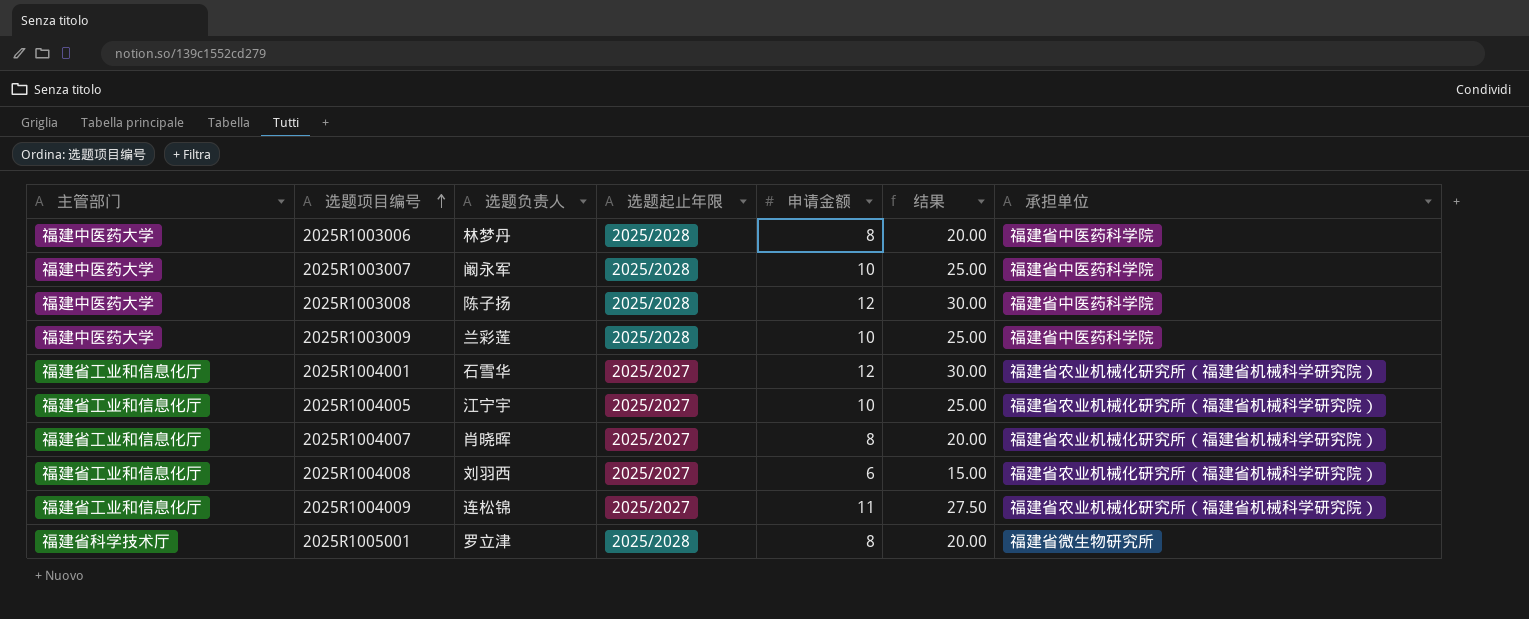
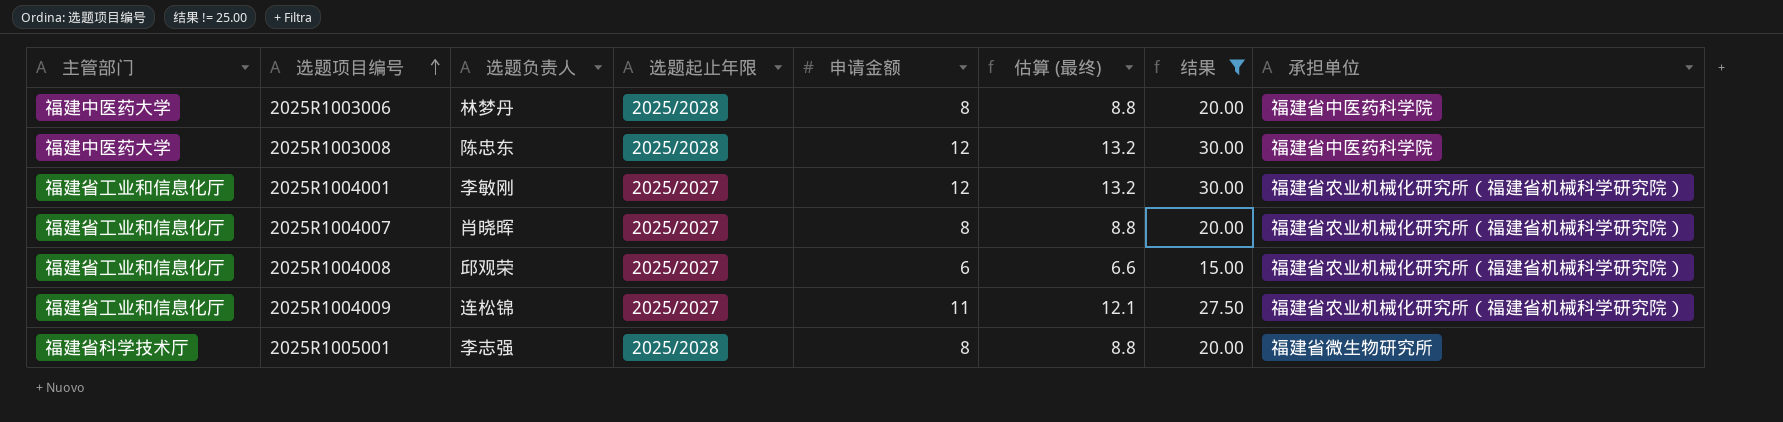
filter: none -> 结果 != 25.00
column 估算 (最终) | formula: none -> [申请金额] * 1.1
2025R1003008 | 选题负责人: 陈子扬 -> 陈忠东
2025R1004001 | 选题负责人: 石雪华 -> 李敏刚
2025R1004008 | 选题负责人: 刘羽西 -> 邱观荣
2025R1005001 | 选题负责人: 罗立津 -> 李志强

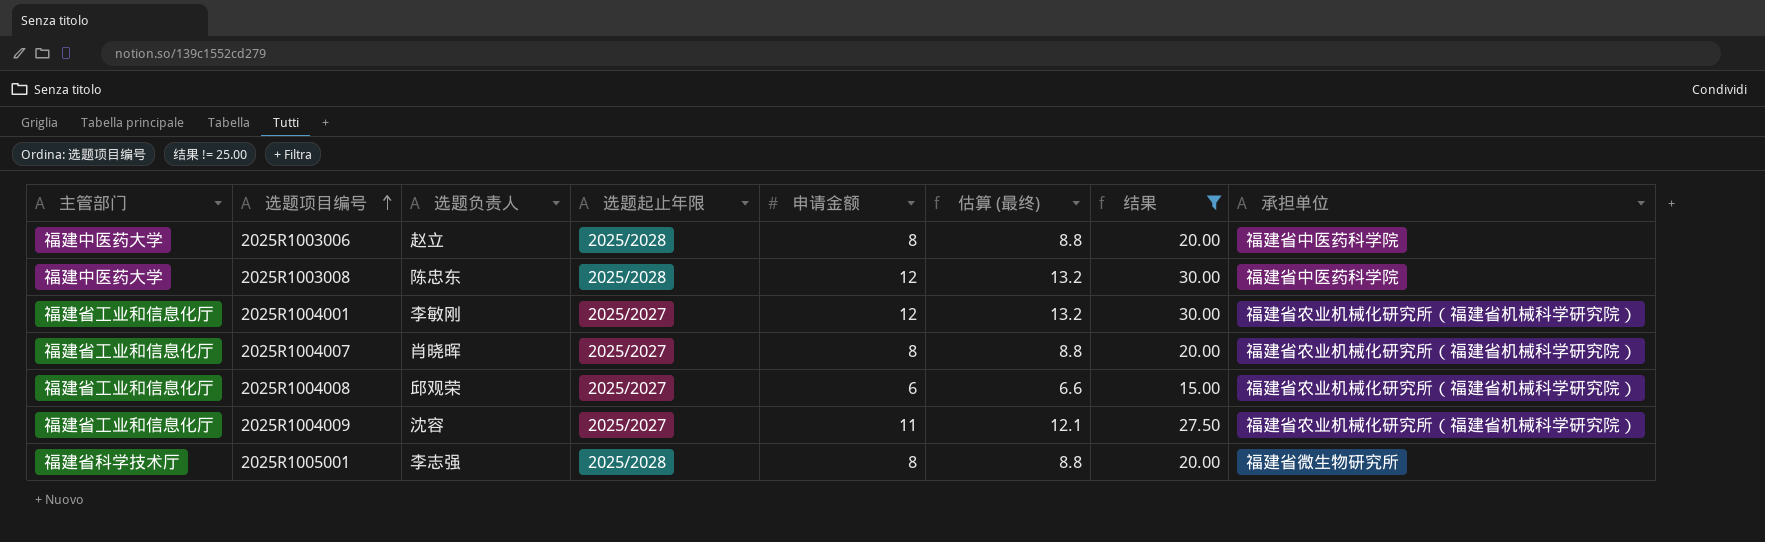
2025R1003006 | 选题负责人: 林梦丹 -> 赵立
2025R1004009 | 选题负责人: 连松锦 -> 沈容

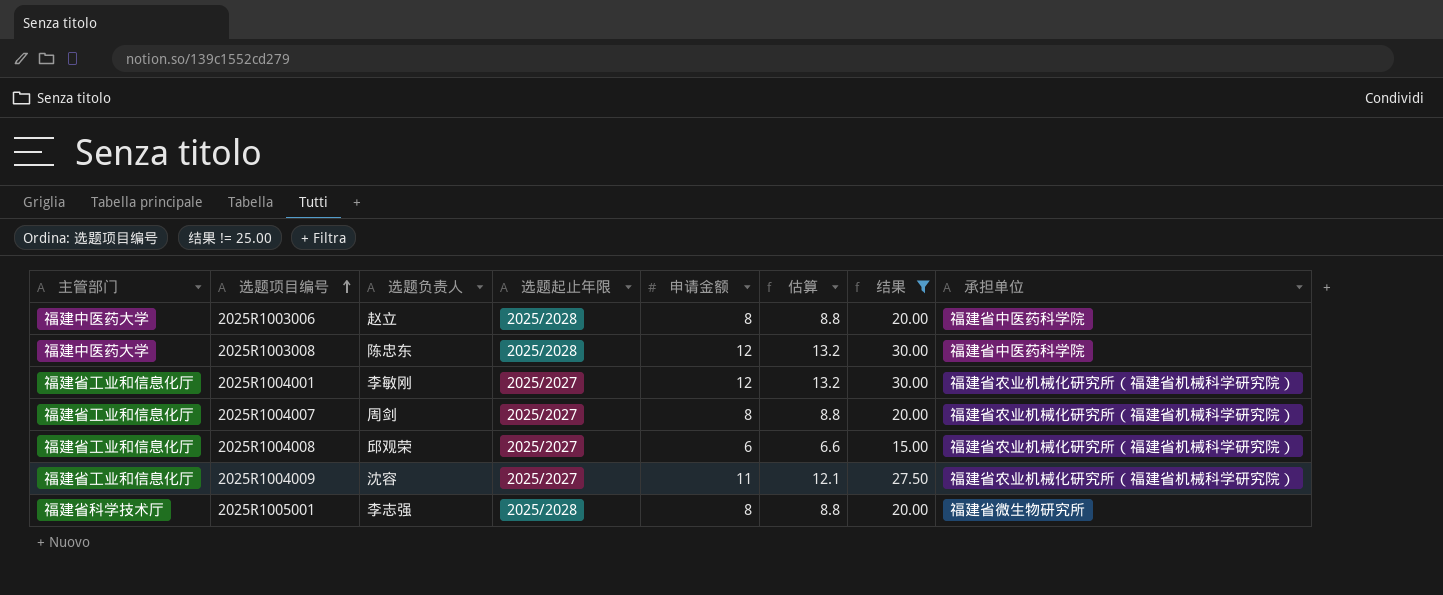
column name: 估算 (最终) -> 估算
2025R1004007 | 选题负责人: 肖晓晖 -> 周剑

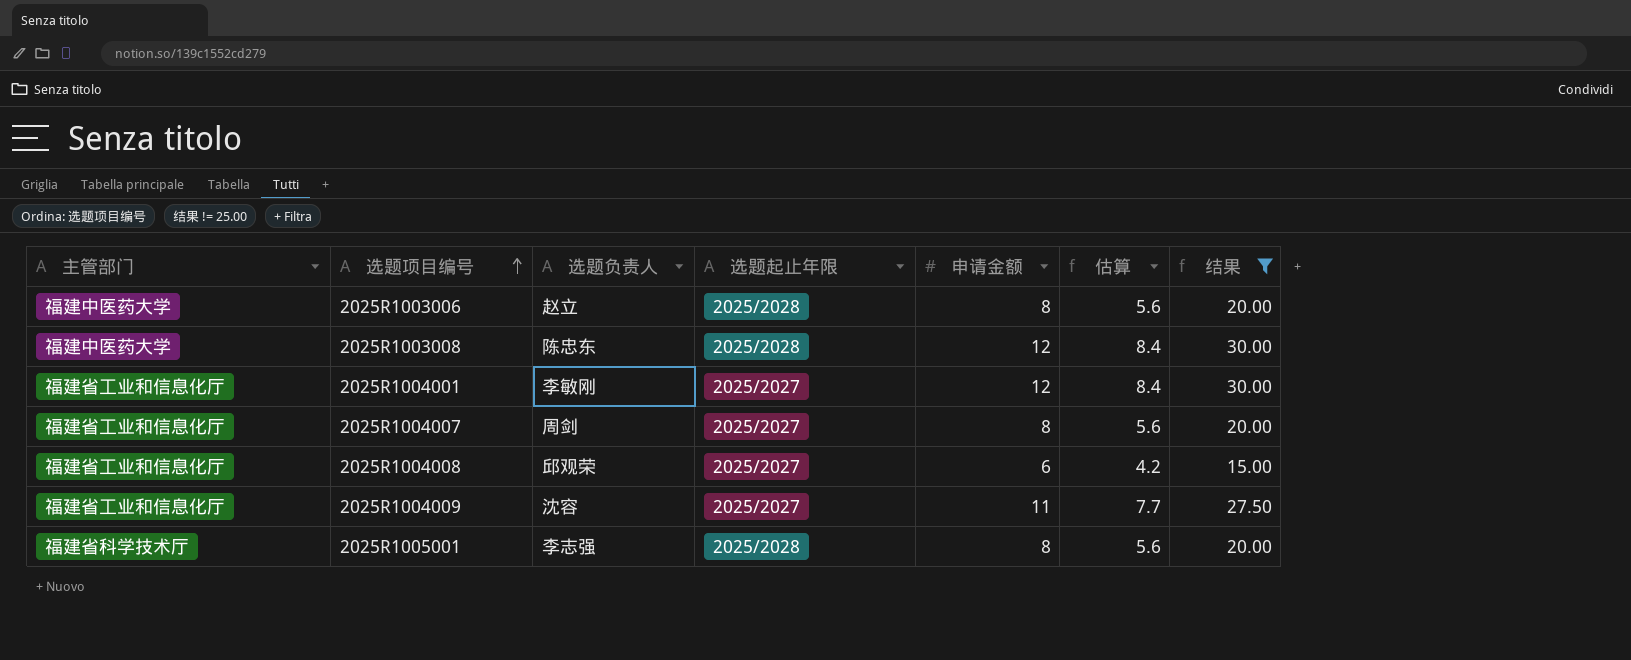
column 承担单位 | position: 8 -> none
column 估算 | formula: [申请金额] * 1.1 -> [申请金额] * 0.7

